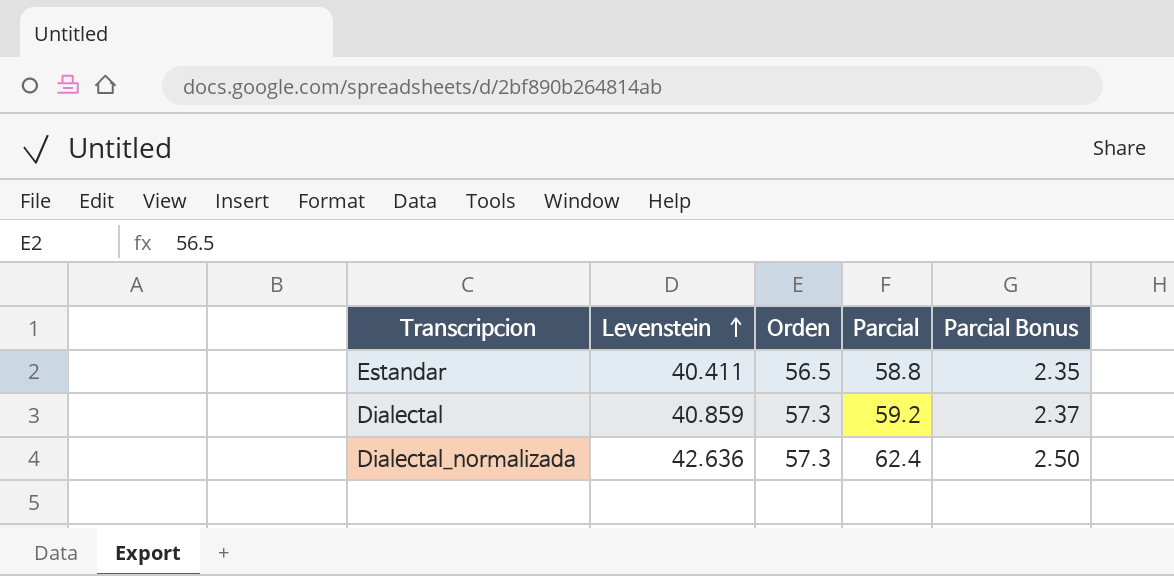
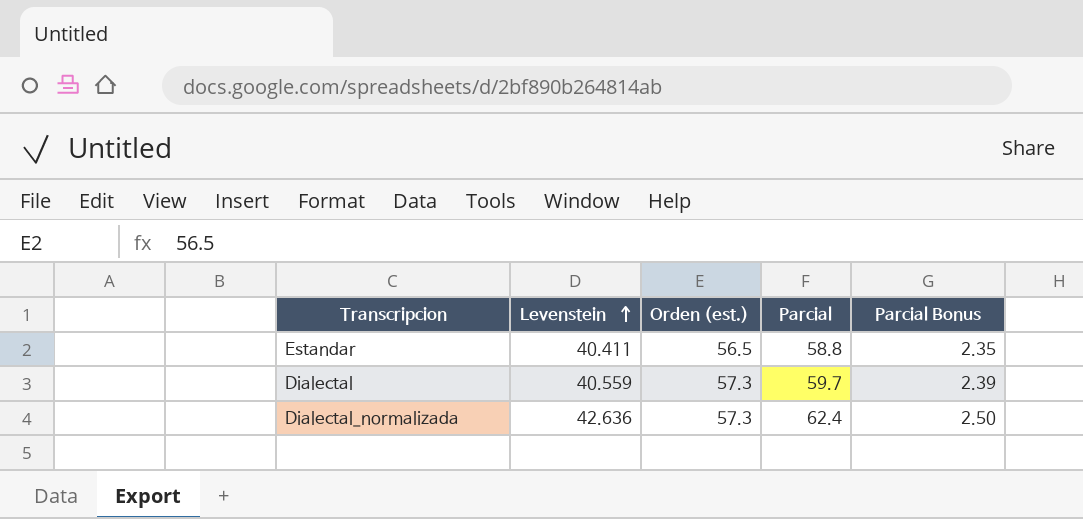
column name: Orden -> Orden (est.)
Dialectal | Levenstein: 40.859 -> 40.559
Dialectal | Parcial: 59.2 -> 59.7
Dialectal | Parcial Bonus: 2.37 -> 2.39

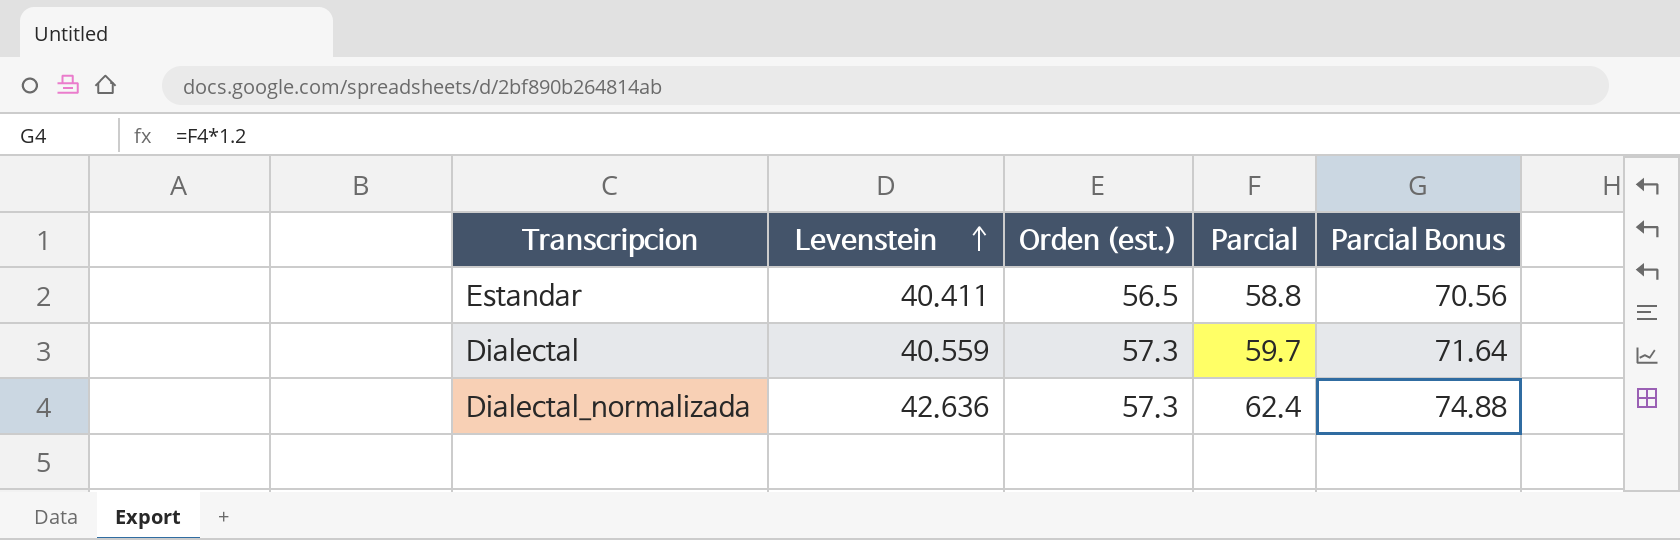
column Parcial Bonus | formula: [Parcial] * 0.04 -> [Parcial] * 1.2

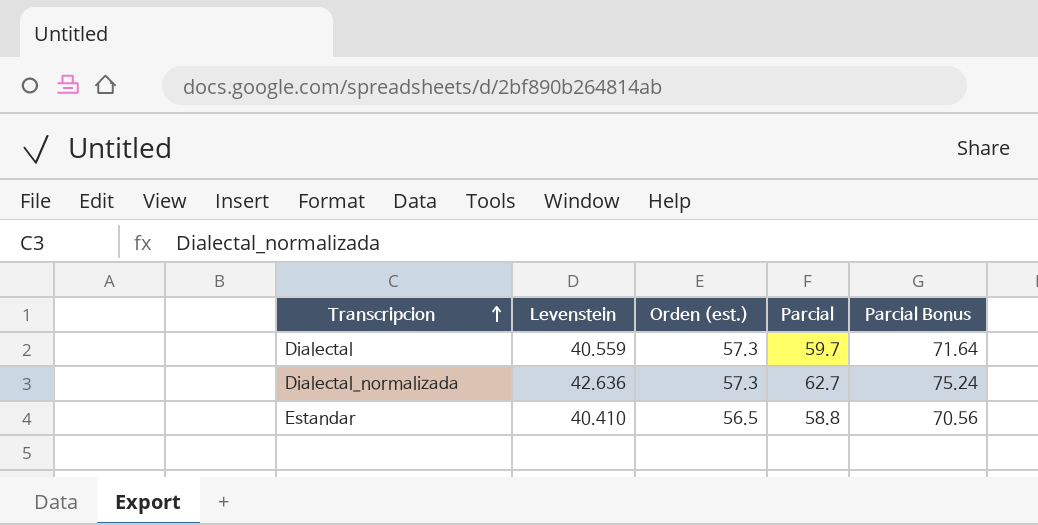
row order: Levenstein ascending -> Transcripcion ascending
Dialectal_normalizada | Parcial: 62.4 -> 62.7
Dialectal_normalizada | Parcial Bonus: 74.88 -> 75.24
Estandar | Levenstein: 40.411 -> 40.410

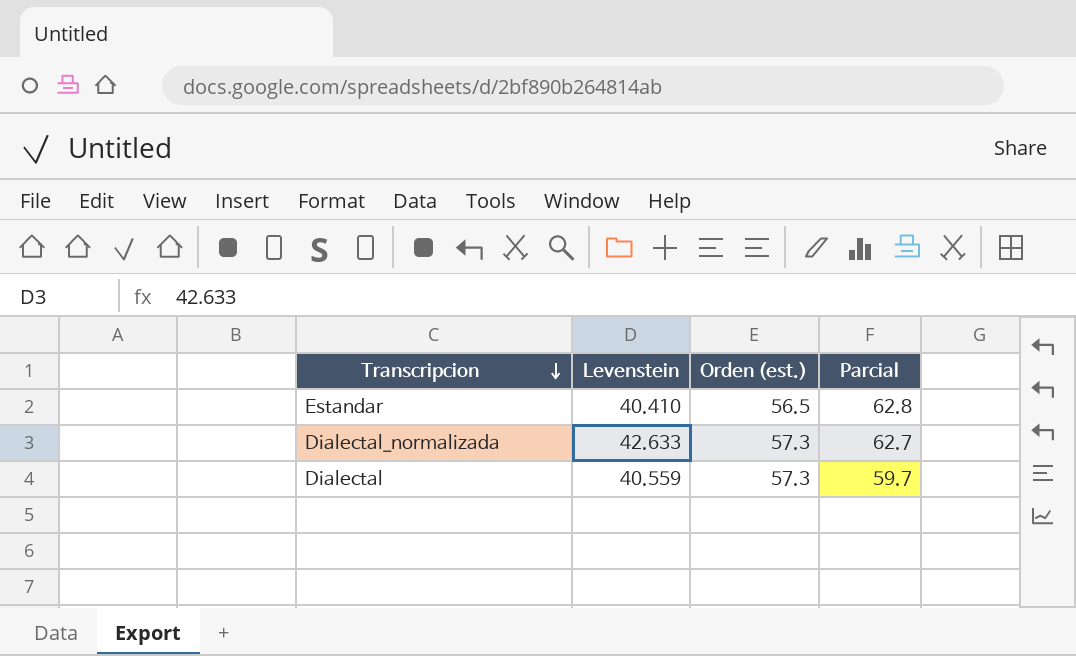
row order: Transcripcion ascending -> Transcripcion descending
column Parcial Bonus | formula: [Parcial] * 1.2 -> none
Estandar | Parcial: 58.8 -> 62.8
Dialectal_normalizada | Levenstein: 42.636 -> 42.633

